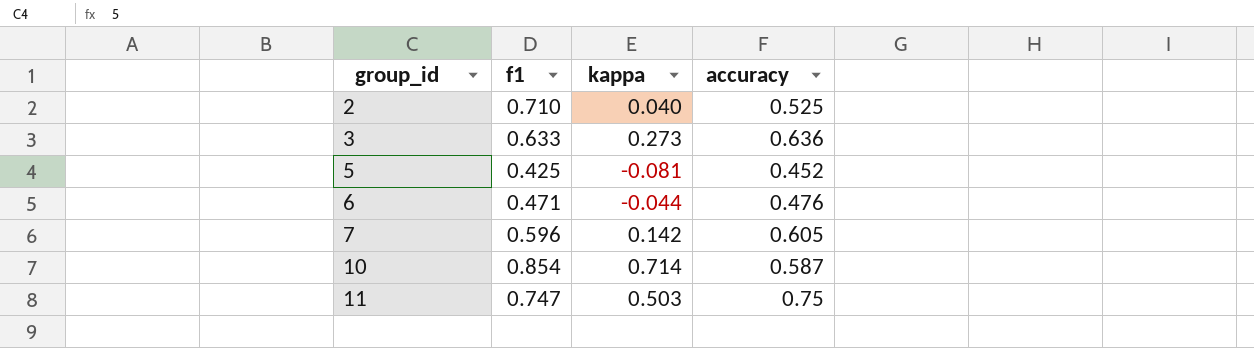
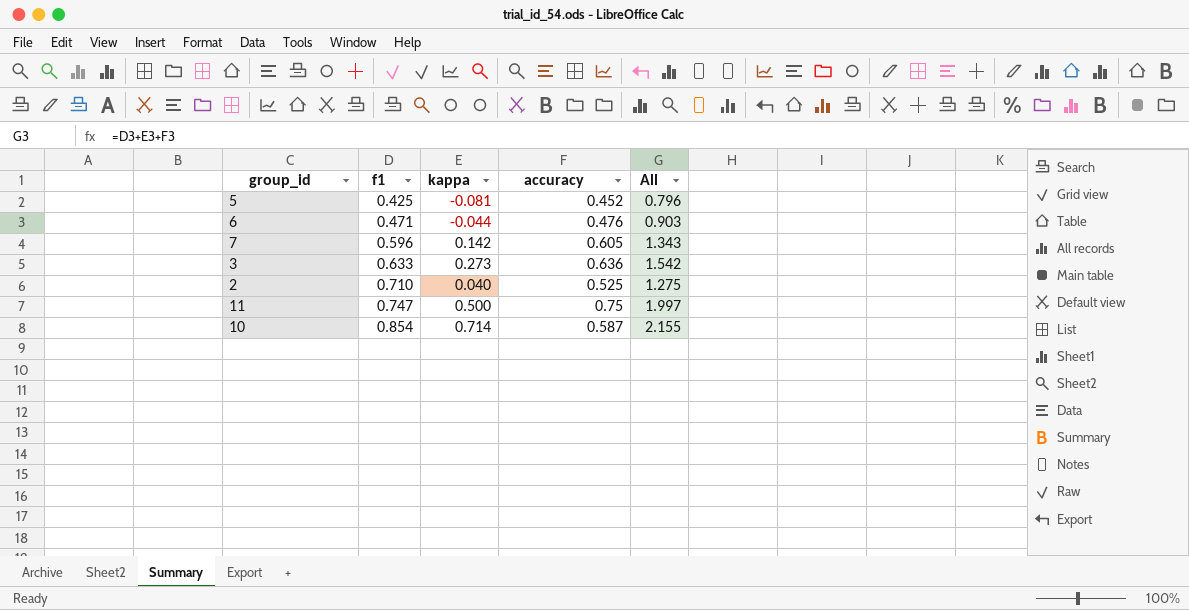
row order: group_id ascending -> f1 ascending
column All | formula: none -> [f1] + [kappa] + [accuracy]
11 | kappa: 0.503 -> 0.500

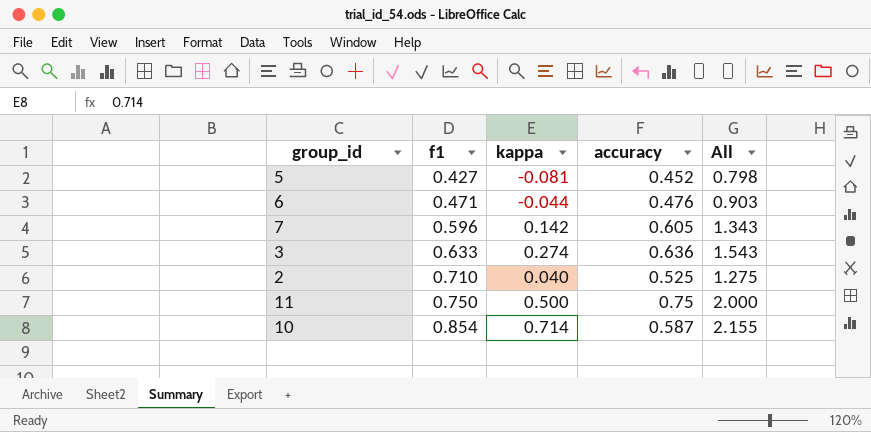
5 | f1: 0.425 -> 0.427
5 | All: 0.796 -> 0.798
3 | kappa: 0.273 -> 0.274
3 | All: 1.542 -> 1.543
11 | f1: 0.747 -> 0.750
11 | All: 1.997 -> 2.000

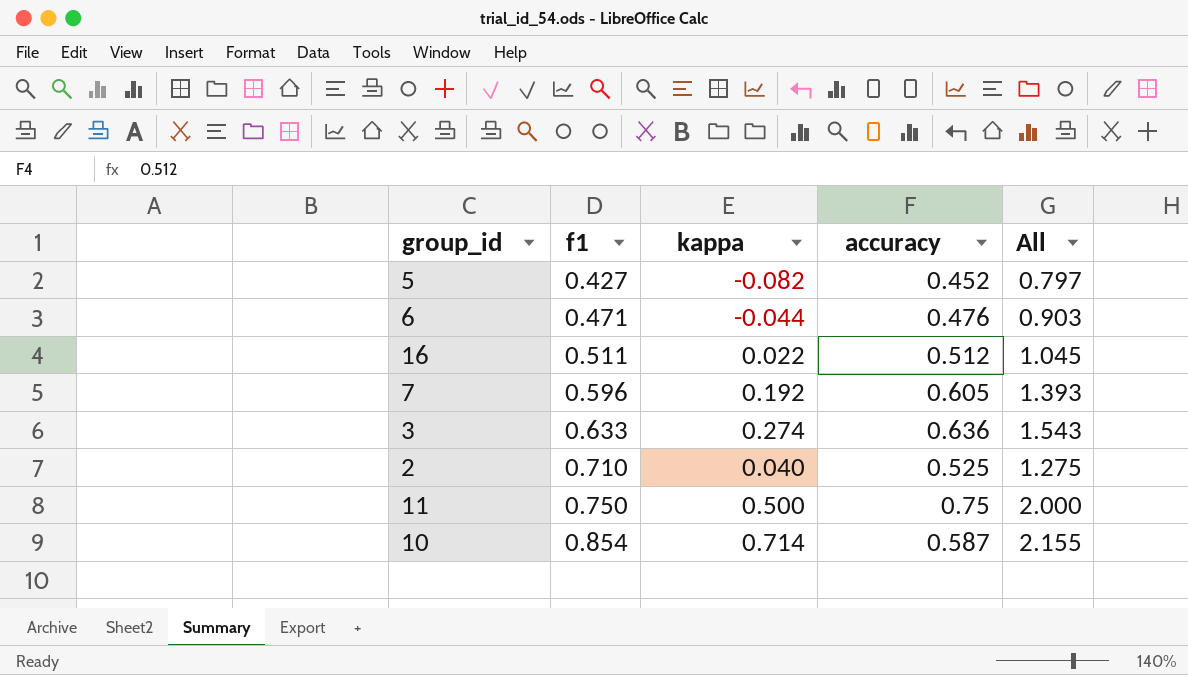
5 | kappa: -0.081 -> -0.082
5 | All: 0.798 -> 0.797
row 16: none -> 0.511 | 0.022 | 0.512 | 1.045
7 | kappa: 0.142 -> 0.192
7 | All: 1.343 -> 1.393

